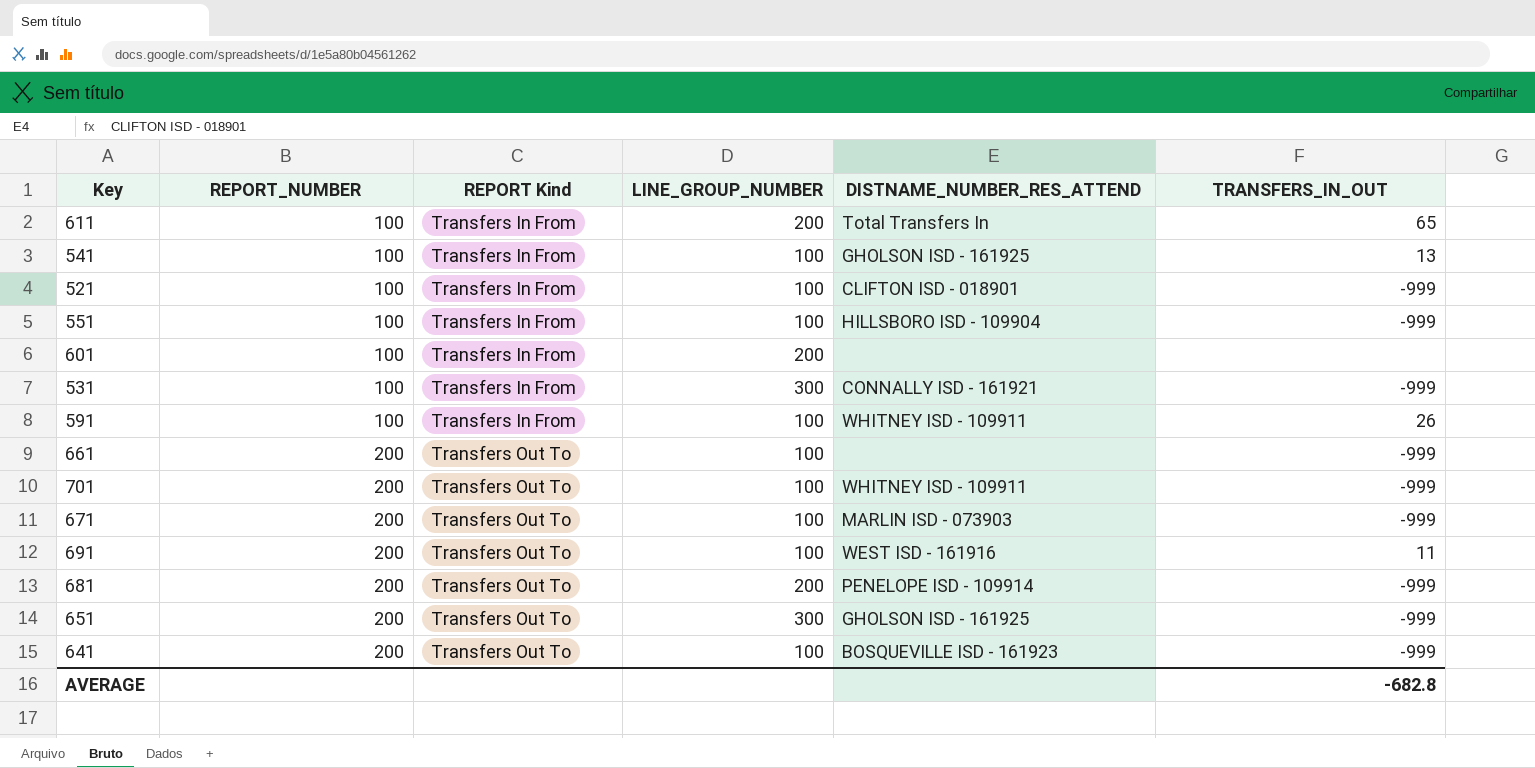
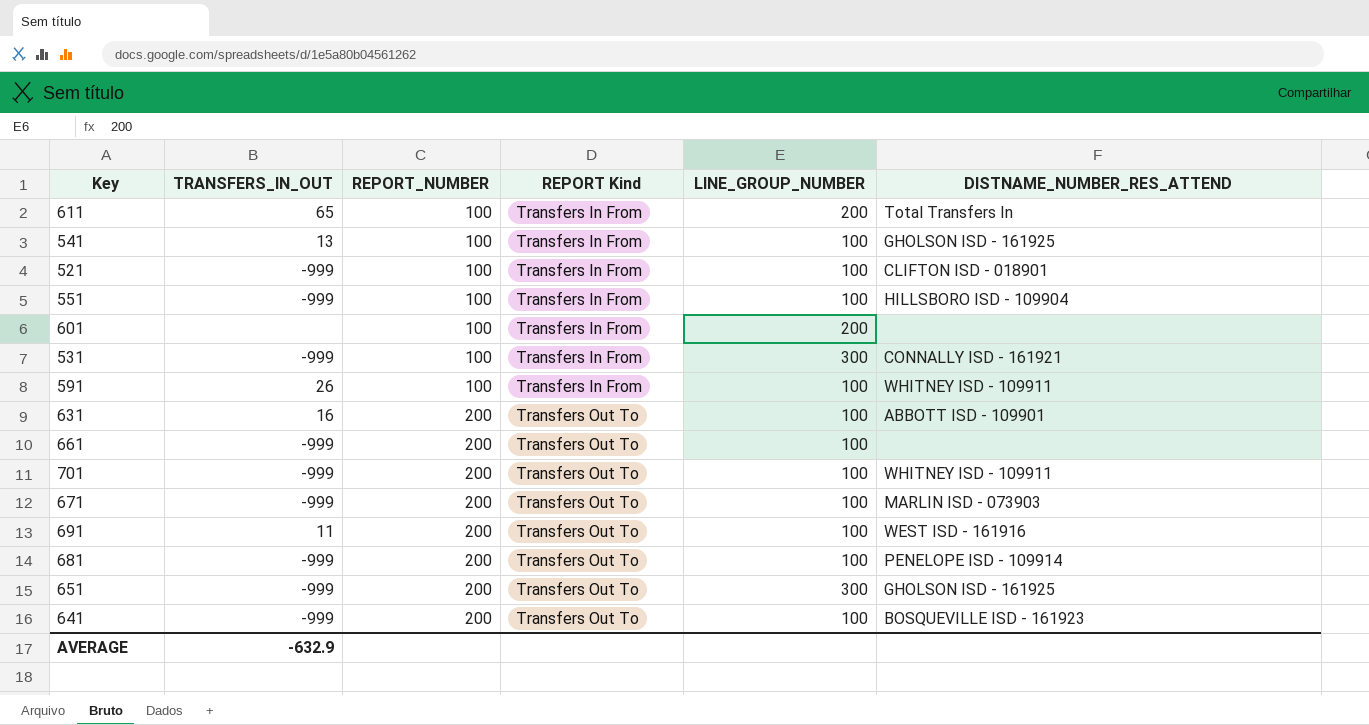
column TRANSFERS_IN_OUT | position: 6 -> 2
row 631: none -> 16 | 200 | Transfers Out To | 100 | ABBOTT ISD - 109901
681 | LINE_GROUP_NUMBER: 200 -> 100
AVERAGE | TRANSFERS_IN_OUT: -682.8 -> -632.9

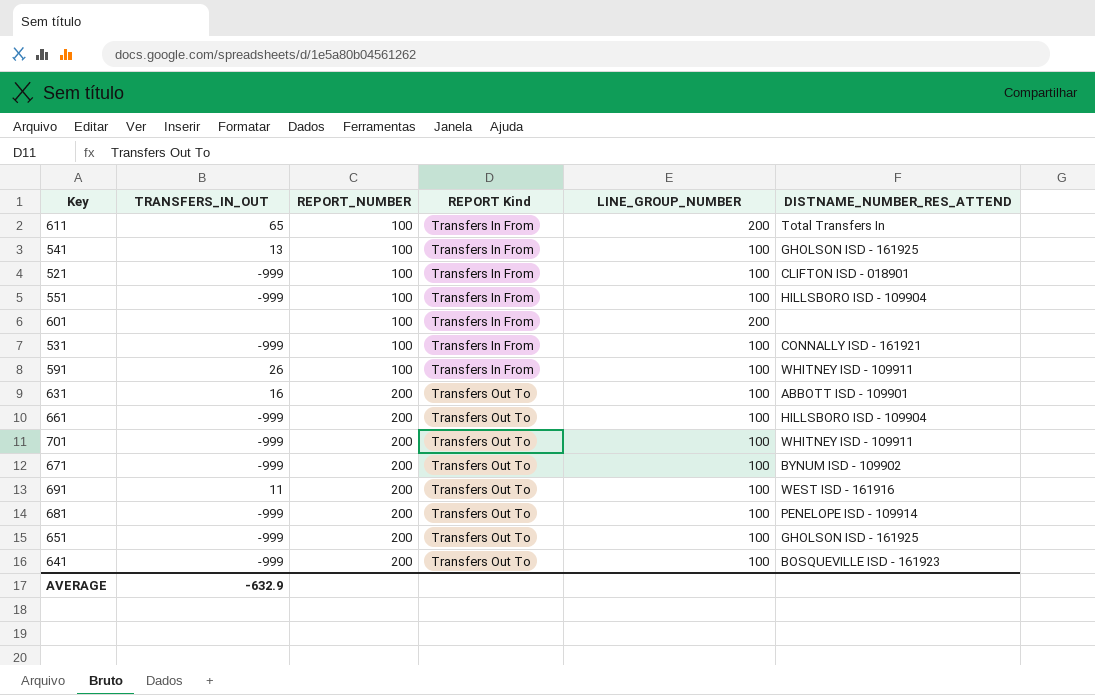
531 | LINE_GROUP_NUMBER: 300 -> 100
661 | DISTNAME_NUMBER_RES_ATTEND: none -> HILLSBORO ISD - 109904
671 | DISTNAME_NUMBER_RES_ATTEND: MARLIN ISD - 073903 -> BYNUM ISD - 109902
651 | LINE_GROUP_NUMBER: 300 -> 100

